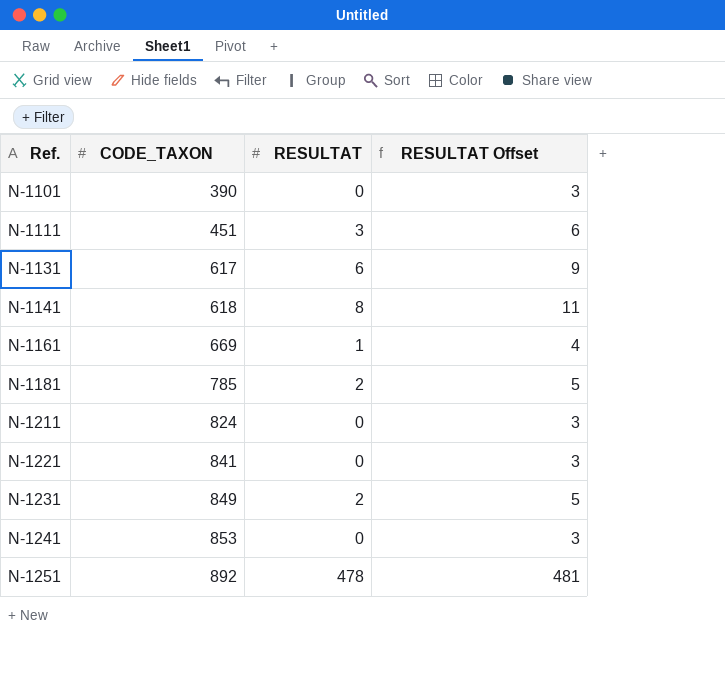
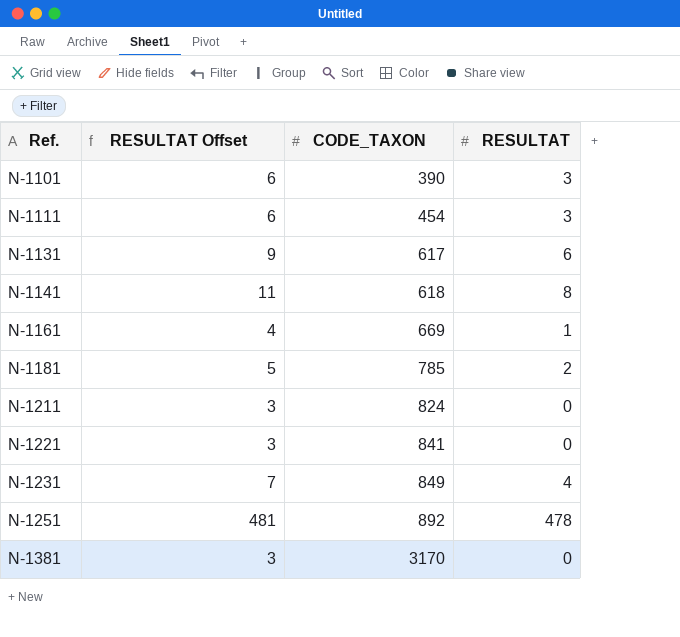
column RESULTAT Offset | position: 4 -> 2
row N-1241: 853 | 0 | 3 -> none
N-1101 | RESULTAT Offset: 3 -> 6
N-1101 | RESULTAT: 0 -> 3
N-1111 | CODE_TAXON: 451 -> 454
N-1231 | RESULTAT Offset: 5 -> 7
N-1231 | RESULTAT: 2 -> 4
row N-1381: none -> 3 | 3170 | 0

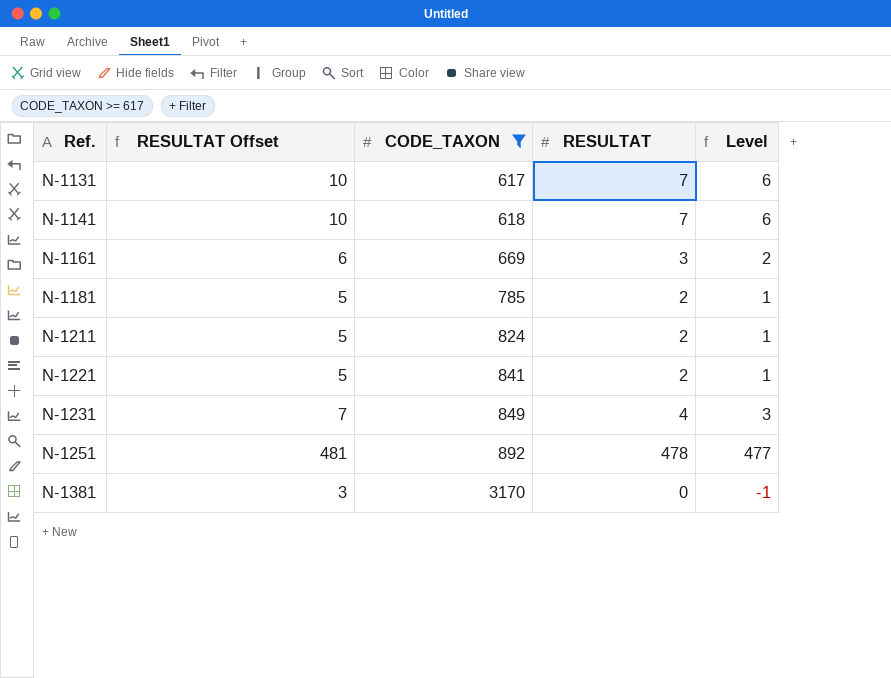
filter: none -> CODE_TAXON >= 617
column Level | formula: none -> [RESULTAT] - 1
N-1131 | RESULTAT Offset: 9 -> 10
N-1131 | RESULTAT: 6 -> 7
N-1141 | RESULTAT Offset: 11 -> 10
N-1141 | RESULTAT: 8 -> 7
N-1161 | RESULTAT Offset: 4 -> 6
N-1161 | RESULTAT: 1 -> 3
N-1211 | RESULTAT Offset: 3 -> 5
N-1211 | RESULTAT: 0 -> 2
N-1221 | RESULTAT Offset: 3 -> 5
N-1221 | RESULTAT: 0 -> 2

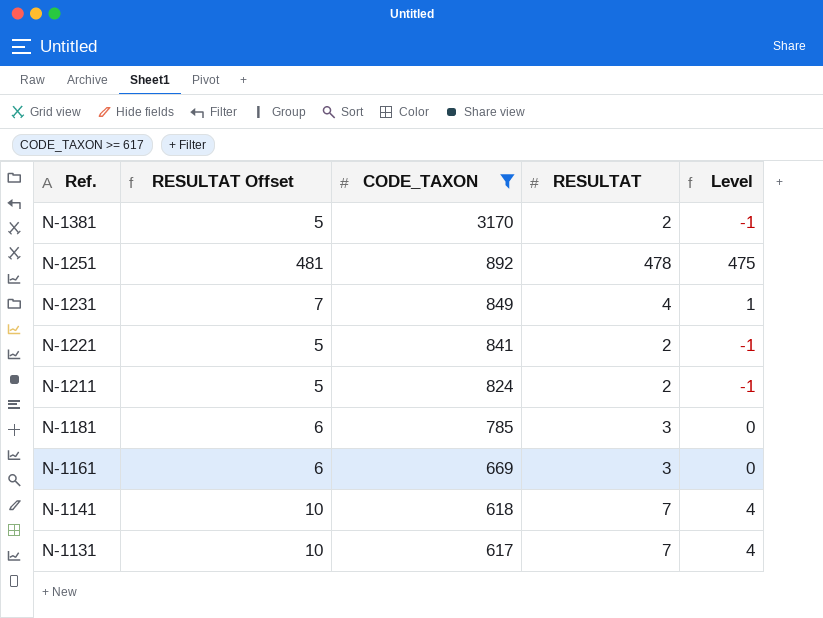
row order: Ref. ascending -> Ref. descending
column Level | formula: [RESULTAT] - 1 -> [RESULTAT] - 3
N-1381 | RESULTAT Offset: 3 -> 5
N-1381 | RESULTAT: 0 -> 2
N-1181 | RESULTAT Offset: 5 -> 6
N-1181 | RESULTAT: 2 -> 3

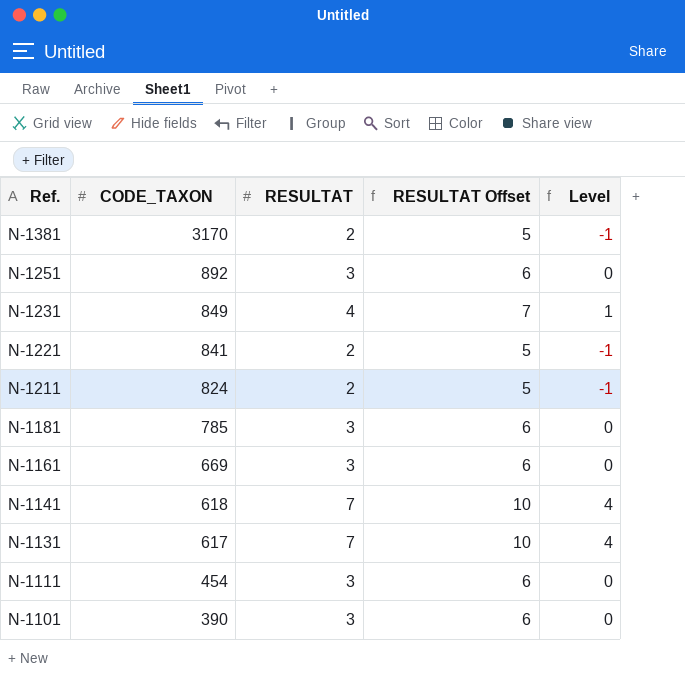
filter: CODE_TAXON >= 617 -> none
column RESULTAT Offset | position: 2 -> 4
N-1251 | RESULTAT: 478 -> 3
N-1251 | RESULTAT Offset: 481 -> 6
N-1251 | Level: 475 -> 0

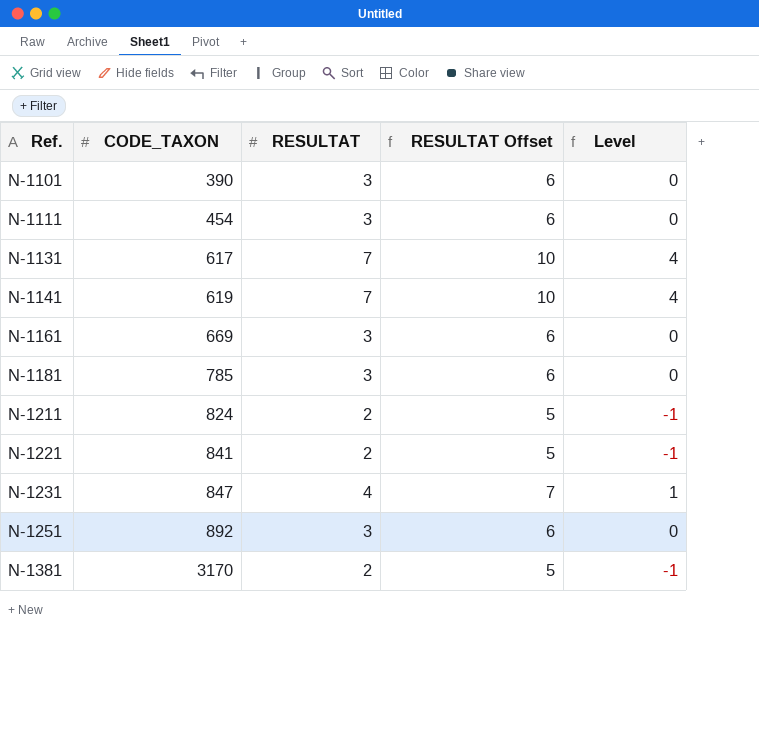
row order: Ref. descending -> Ref. ascending
N-1141 | CODE_TAXON: 618 -> 619
N-1231 | CODE_TAXON: 849 -> 847

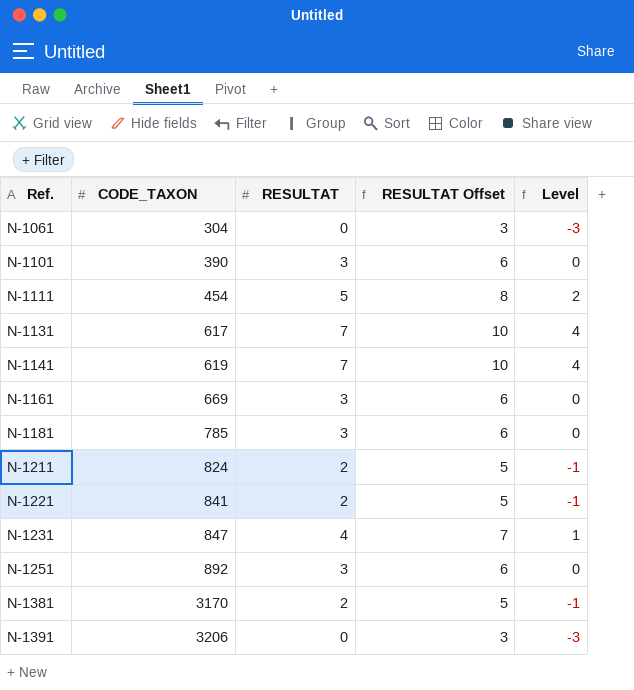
row N-1061: none -> 304 | 0 | 3 | -3
N-1111 | RESULTAT: 3 -> 5
N-1111 | RESULTAT Offset: 6 -> 8
N-1111 | Level: 0 -> 2
row N-1391: none -> 3206 | 0 | 3 | -3

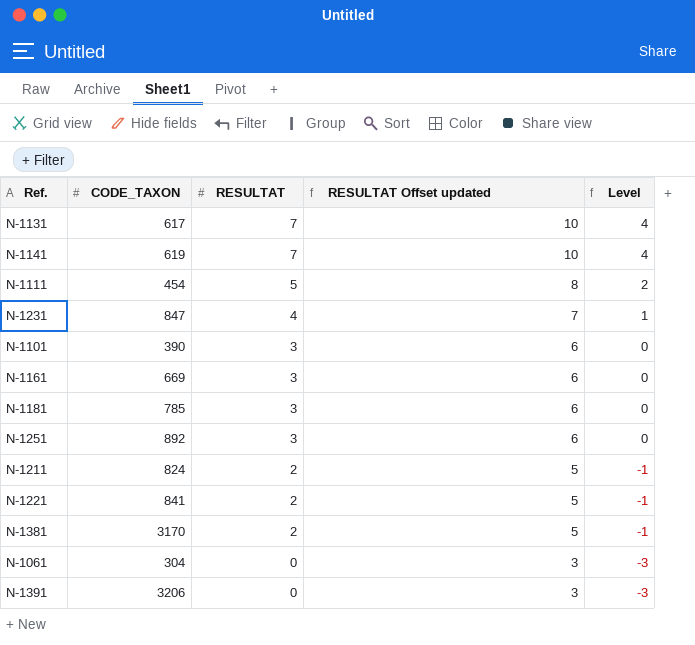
row order: Ref. ascending -> RESULTAT descending
column name: RESULTAT Offset -> RESULTAT Offset updated

